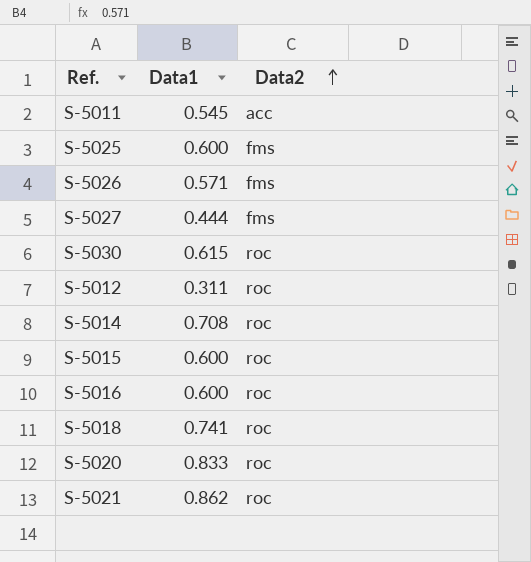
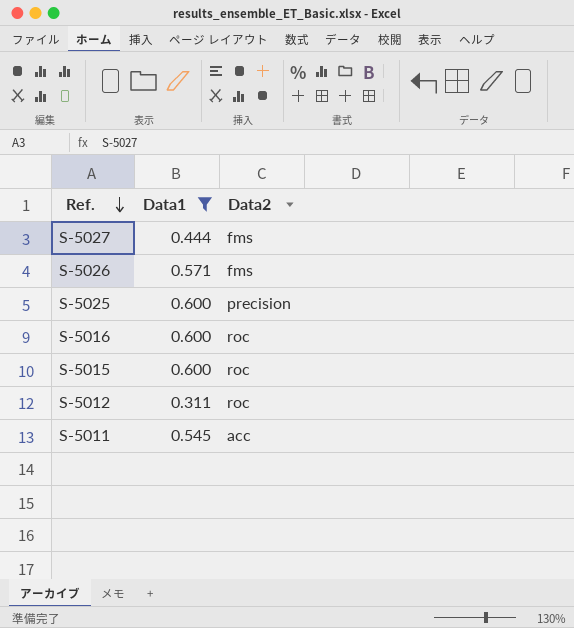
filter: none -> Data1 <= 0.600
row order: Data2 ascending -> Ref. descending
S-5025 | Data2: fms -> precision

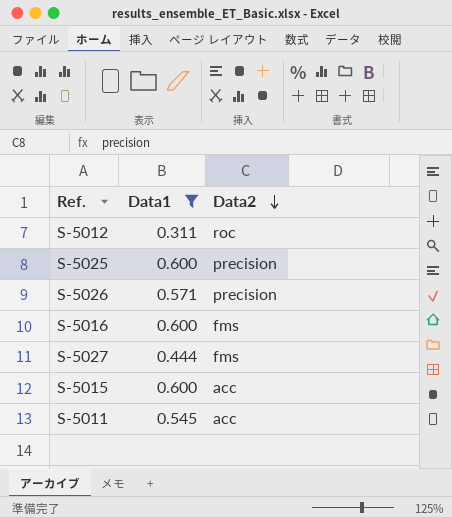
row order: Ref. descending -> Data2 descending
S-5026 | Data2: fms -> precision
S-5016 | Data2: roc -> fms
S-5015 | Data2: roc -> acc

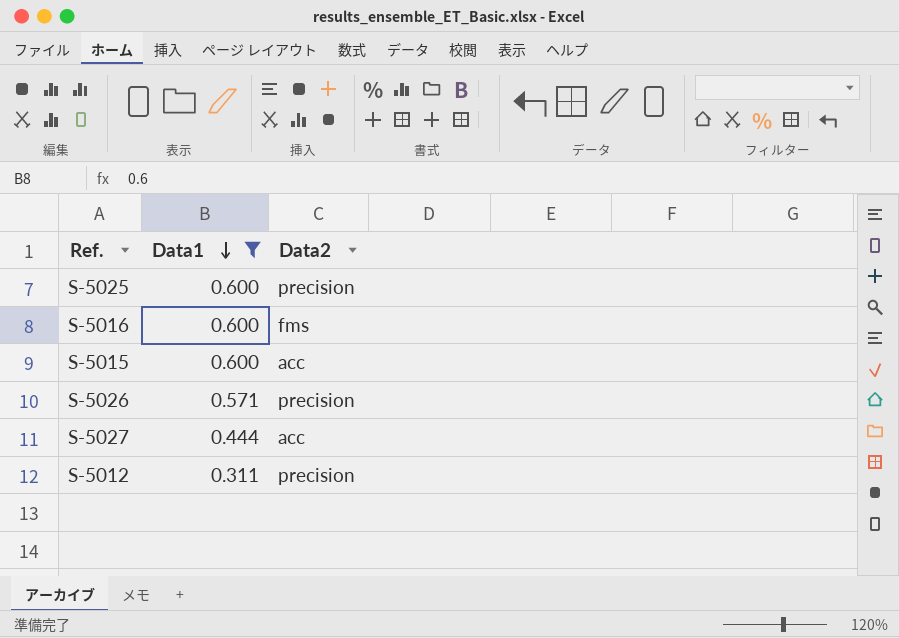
row order: Data2 descending -> Data1 descending
row S-5011: 0.545 | acc -> none
S-5027 | Data2: fms -> acc
S-5012 | Data2: roc -> precision

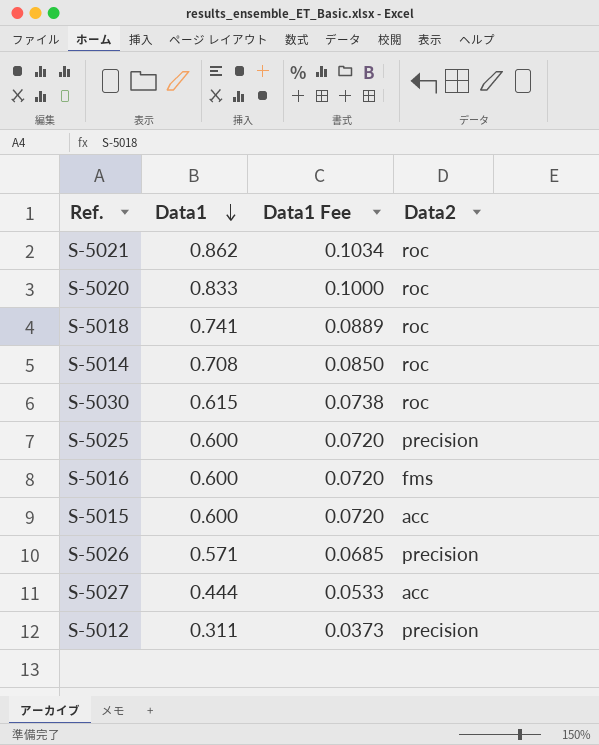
filter: Data1 <= 0.600 -> none
column Data1 Fee | formula: none -> [Data1] * 0.12

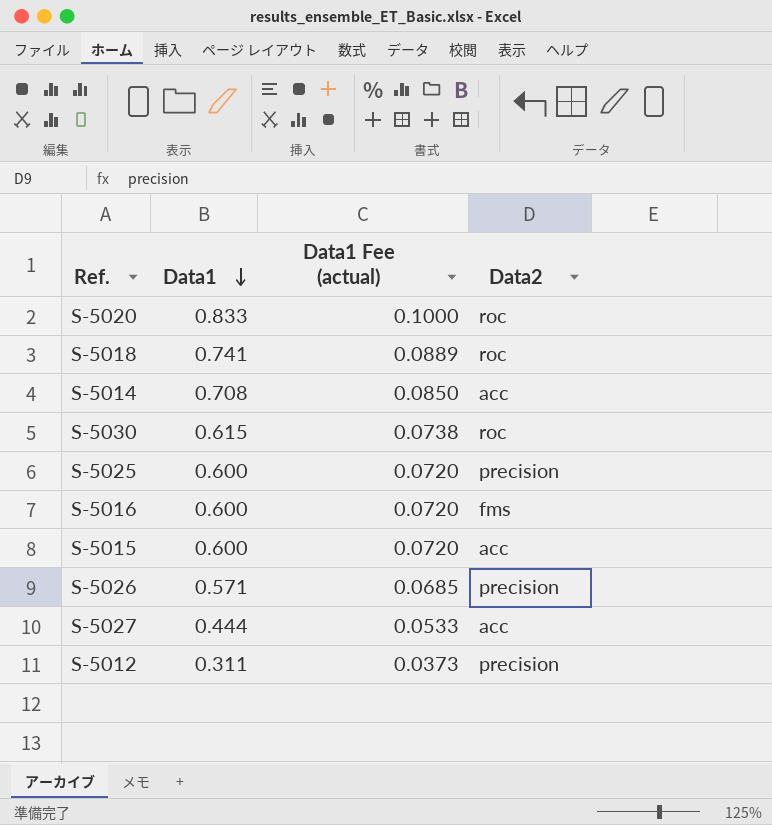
column name: Data1 Fee -> Data1 Fee (actual)
row S-5021: 0.862 | 0.1034 | roc -> none
S-5014 | Data2: roc -> acc

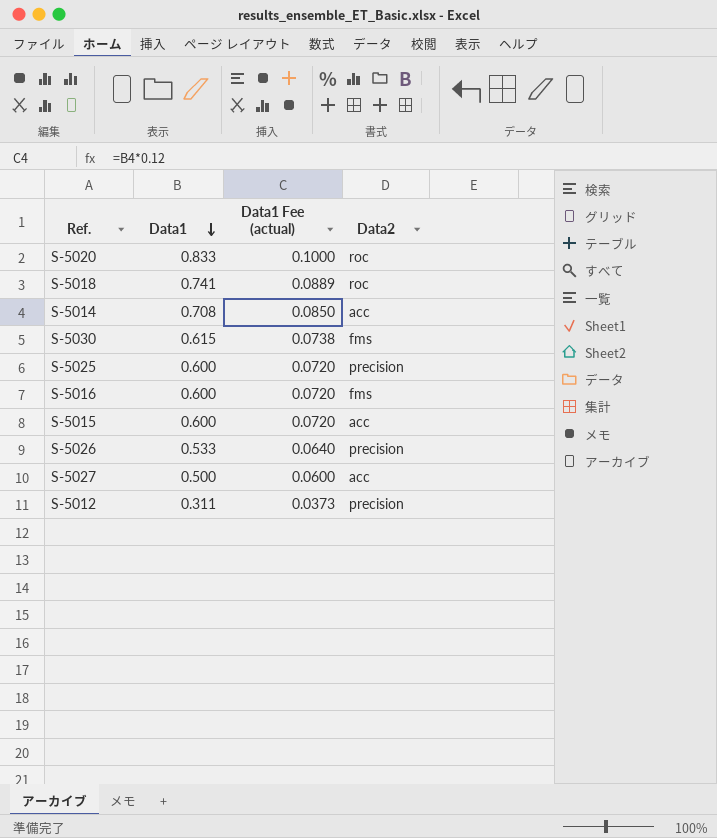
S-5030 | Data2: roc -> fms
S-5026 | Data1: 0.571 -> 0.533
S-5026 | Data1 Fee (actual): 0.0685 -> 0.0640
S-5027 | Data1: 0.444 -> 0.500
S-5027 | Data1 Fee (actual): 0.0533 -> 0.0600

